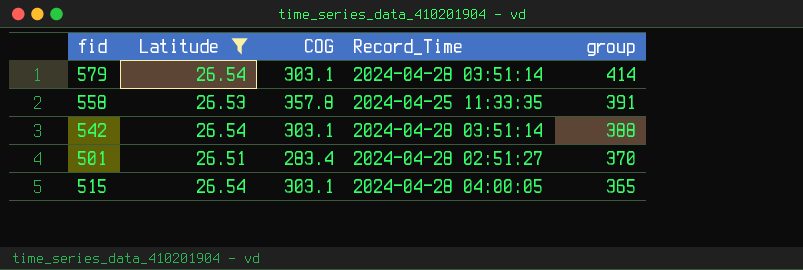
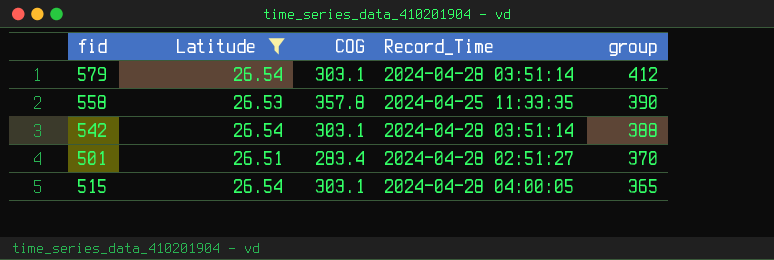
579 | group: 414 -> 412
558 | group: 391 -> 390

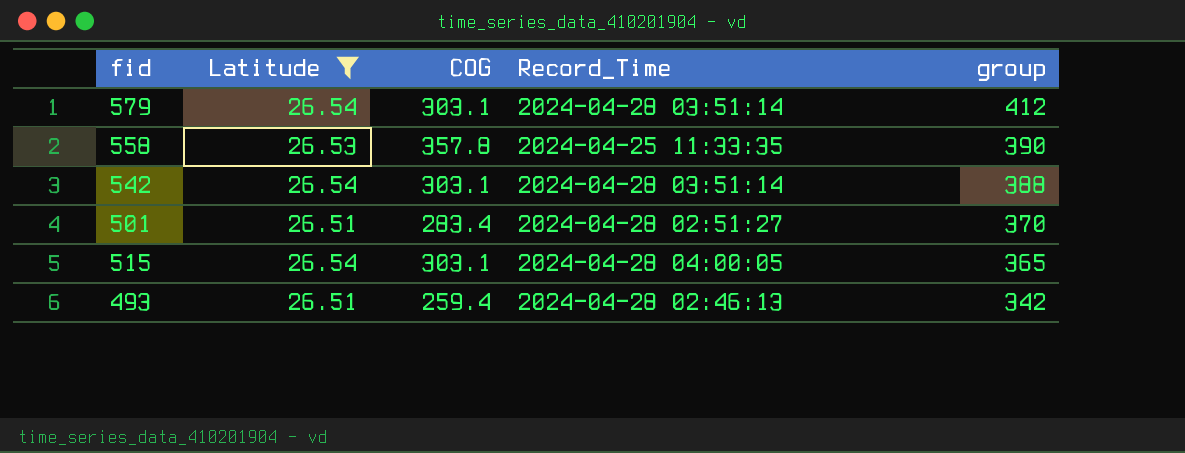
row 493: none -> 26.51 | 259.4 | 2024-04-28 02:46:13 | 342

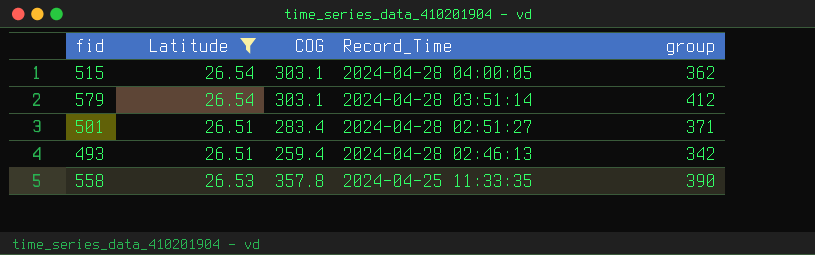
row order: group descending -> Record_Time descending
row 542: 26.54 | 303.1 | 2024-04-28 03:51:14 | 388 -> none
515 | group: 365 -> 362
501 | group: 370 -> 371

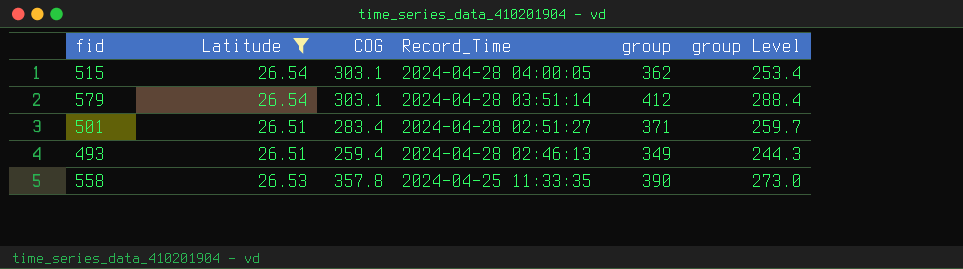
column group Level | formula: none -> [group] * 0.7
493 | group: 342 -> 349

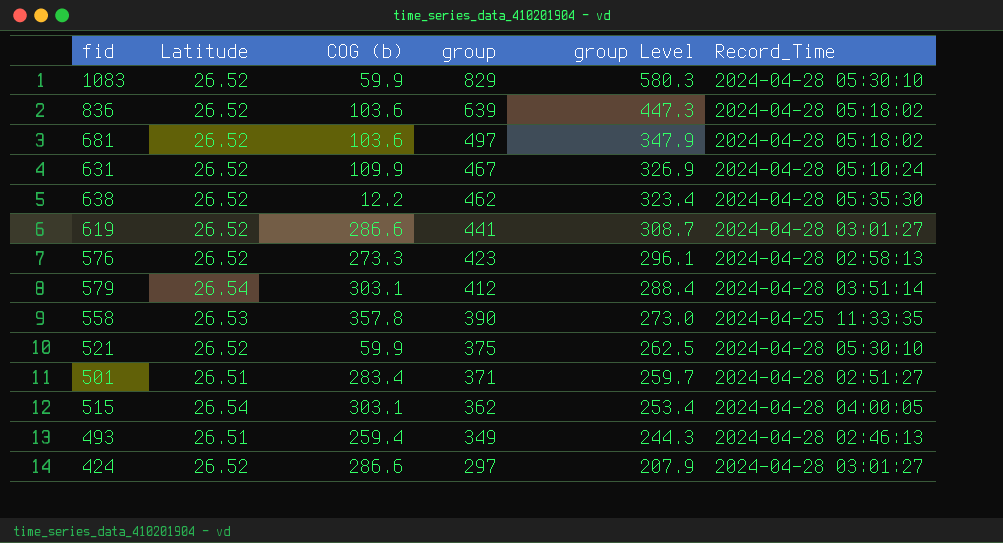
filter: Latitude != 26.52 -> none
row order: Record_Time descending -> group descending
column name: COG -> COG (b)
column Record_Time | position: 4 -> 6

